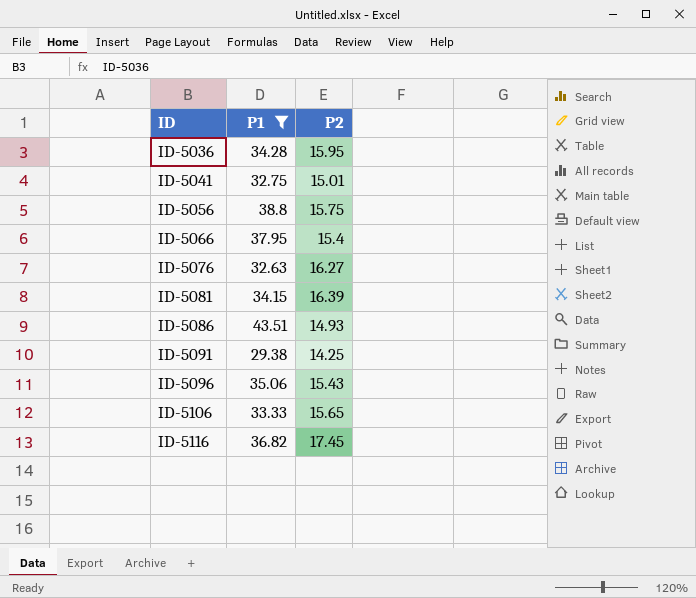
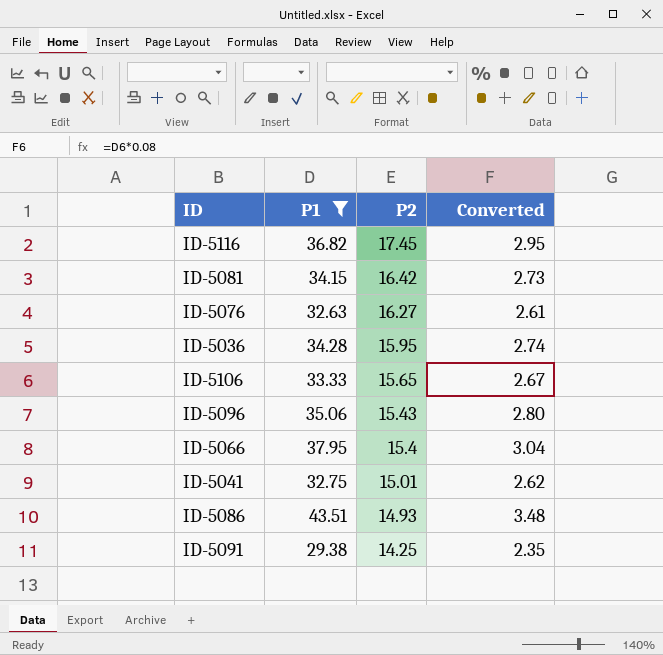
row order: ID ascending -> P2 descending
column Converted | formula: none -> [P1] * 0.08
row ID-5056: 38.8 | 15.75 -> none
ID-5081 | P2: 16.39 -> 16.42

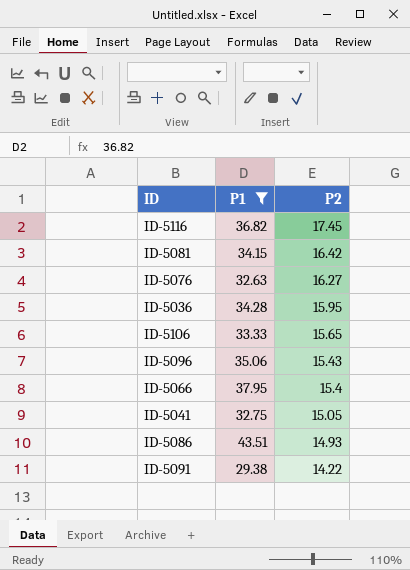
column Converted | formula: [P1] * 0.08 -> none
ID-5041 | P2: 15.01 -> 15.05
ID-5091 | P2: 14.25 -> 14.22

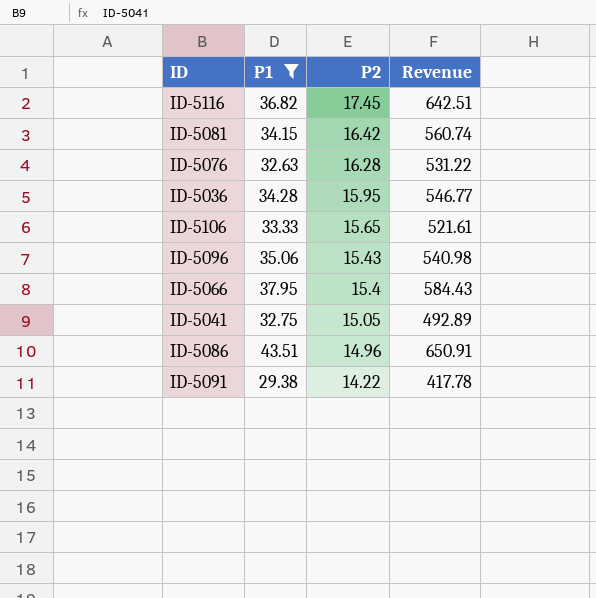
column Revenue | formula: none -> [P1] * [P2]
ID-5076 | P2: 16.27 -> 16.28
ID-5086 | P2: 14.93 -> 14.96

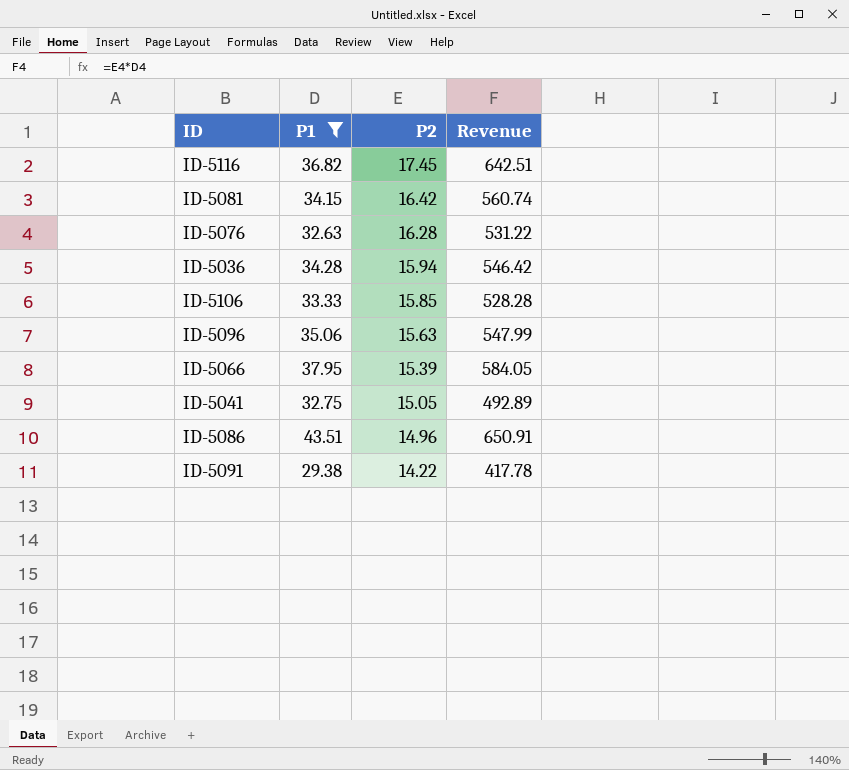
ID-5036 | P2: 15.95 -> 15.94
ID-5036 | Revenue: 546.77 -> 546.42
ID-5106 | P2: 15.65 -> 15.85
ID-5106 | Revenue: 521.61 -> 528.28
ID-5096 | P2: 15.43 -> 15.63
ID-5096 | Revenue: 540.98 -> 547.99
ID-5066 | P2: 15.4 -> 15.39
ID-5066 | Revenue: 584.43 -> 584.05

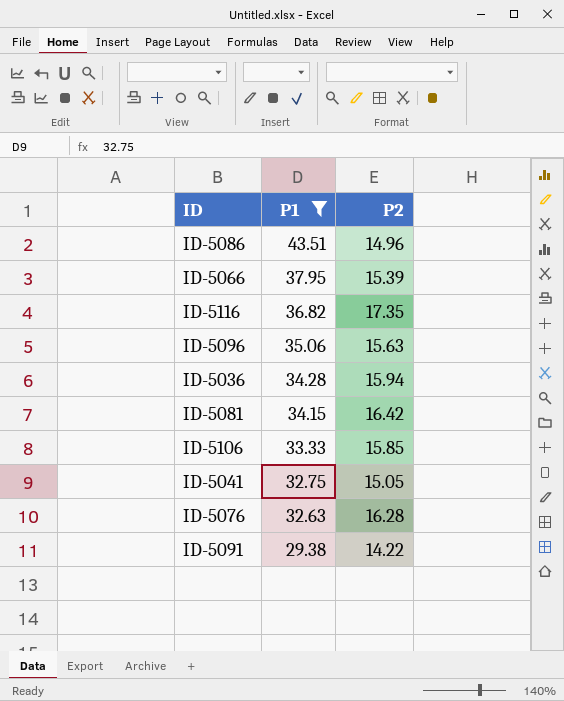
row order: P2 descending -> P1 descending
column Revenue | formula: [P1] * [P2] -> none
ID-5116 | P2: 17.45 -> 17.35

